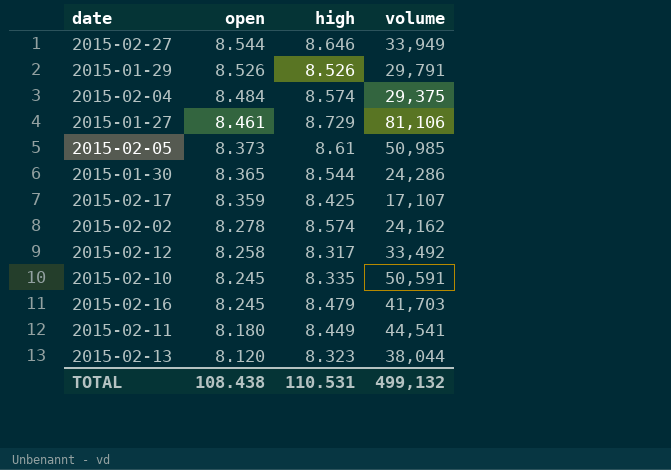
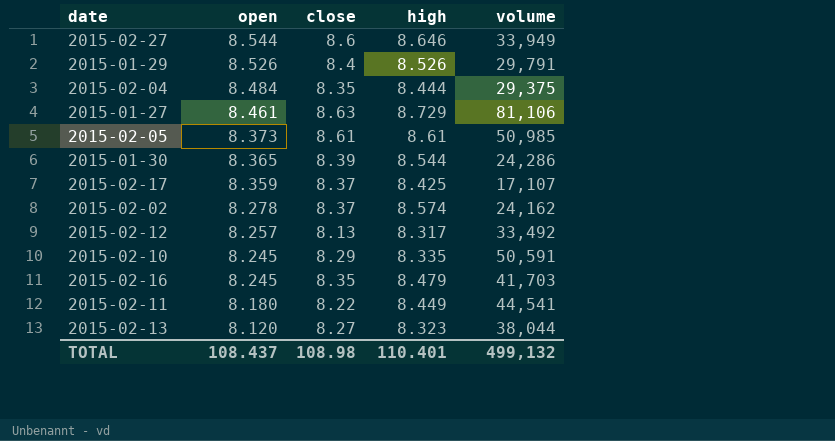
column close | position: none -> 3
2015-02-04 | high: 8.574 -> 8.444
2015-02-12 | open: 8.258 -> 8.257
TOTAL | open: 108.438 -> 108.437
TOTAL | high: 110.531 -> 110.401

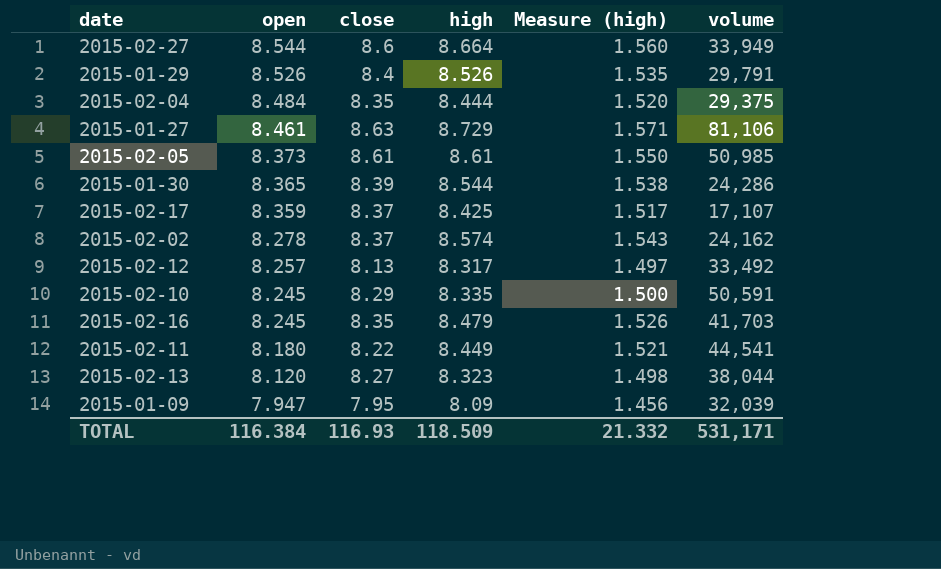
column Measure (high) | formula: none -> [high] * 0.18
2015-02-27 | high: 8.646 -> 8.664
row 2015-01-09: none -> 7.947 | 7.95 | 8.09 | 1.456 | 32,039
TOTAL | open: 108.437 -> 116.384
TOTAL | close: 108.98 -> 116.93
TOTAL | high: 110.401 -> 118.509
TOTAL | volume: 499,132 -> 531,171

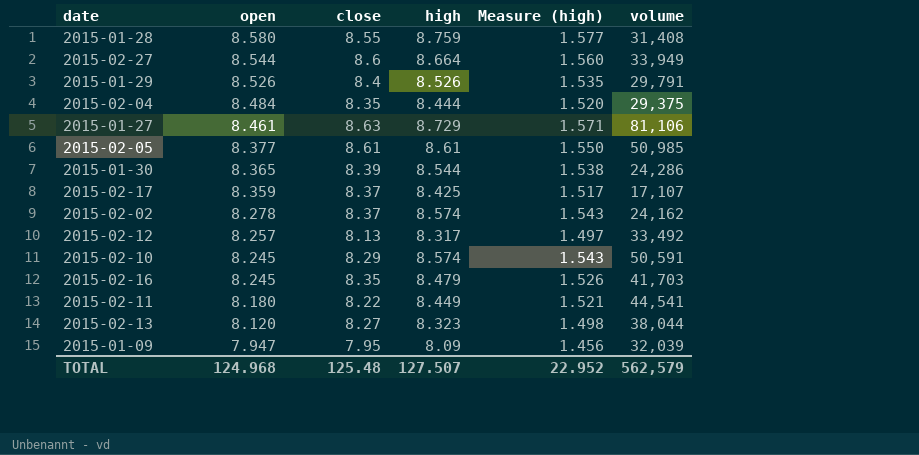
row 2015-01-28: none -> 8.580 | 8.55 | 8.759 | 1.577 | 31,408
2015-02-05 | open: 8.373 -> 8.377
2015-02-10 | high: 8.335 -> 8.574
2015-02-10 | Measure (high): 1.500 -> 1.543
TOTAL | open: 116.384 -> 124.968
TOTAL | close: 116.93 -> 125.48
TOTAL | high: 118.509 -> 127.507
TOTAL | Measure (high): 21.332 -> 22.952
TOTAL | volume: 531,171 -> 562,579

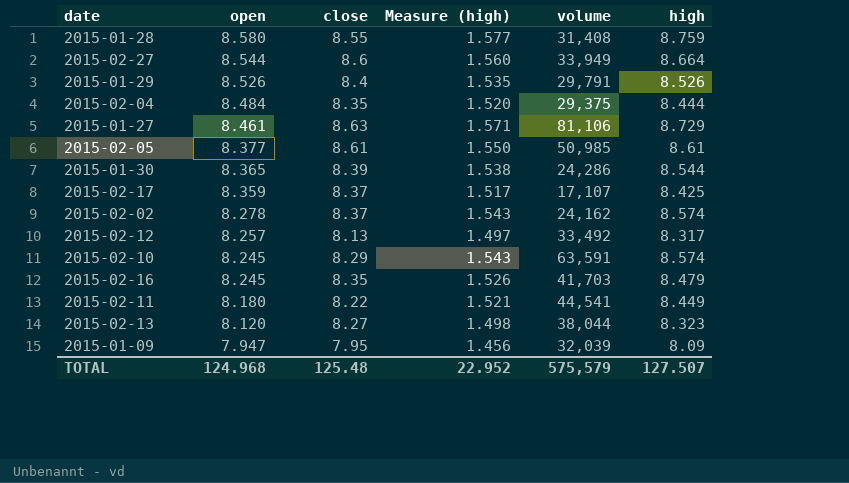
column high | position: 4 -> 6
2015-02-10 | volume: 50,591 -> 63,591
TOTAL | volume: 562,579 -> 575,579

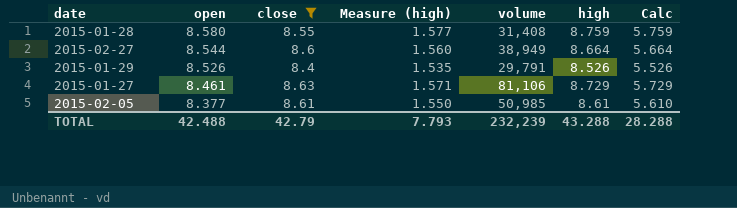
filter: none -> close >= 8.4
column Calc | formula: none -> [high] - 3
2015-02-27 | volume: 33,949 -> 38,949
TOTAL | open: 124.968 -> 42.488
TOTAL | close: 125.48 -> 42.79
TOTAL | Measure (high): 22.952 -> 7.793
TOTAL | volume: 575,579 -> 232,239
TOTAL | high: 127.507 -> 43.288

